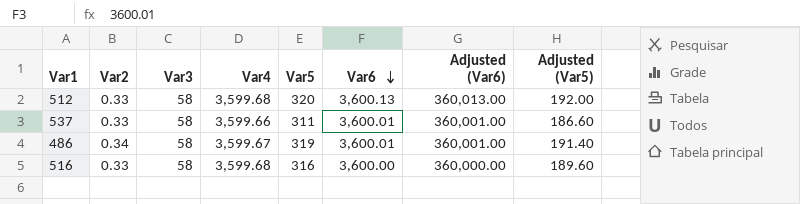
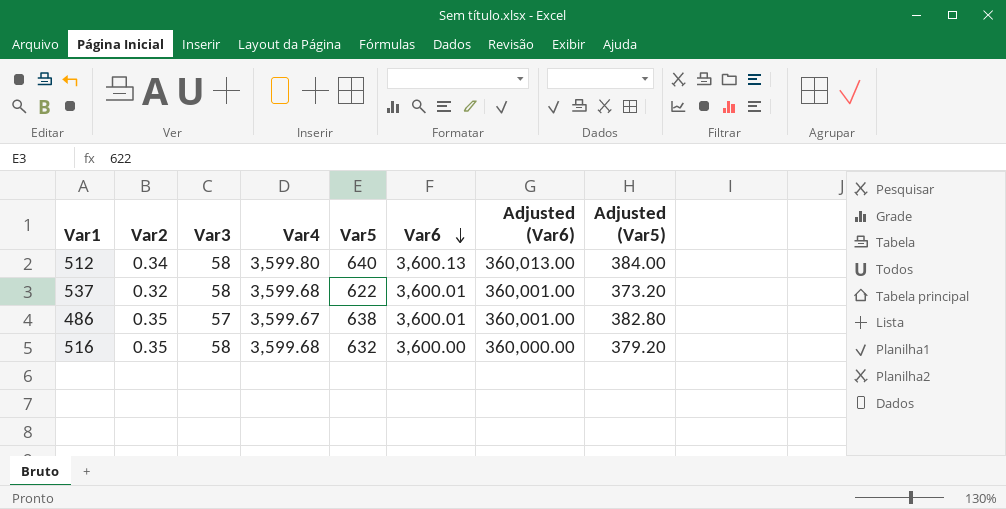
512 | Var2: 0.33 -> 0.34
512 | Var4: 3,599.68 -> 3,599.80
512 | Var5: 320 -> 640
512 | Adjusted (Var5): 192.00 -> 384.00
537 | Var2: 0.33 -> 0.32
537 | Var4: 3,599.66 -> 3,599.68
537 | Var5: 311 -> 622
537 | Adjusted (Var5): 186.60 -> 373.20
486 | Var2: 0.34 -> 0.35
486 | Var3: 58 -> 57
486 | Var5: 319 -> 638
486 | Adjusted (Var5): 191.40 -> 382.80
516 | Var2: 0.33 -> 0.35
516 | Var5: 316 -> 632
516 | Adjusted (Var5): 189.60 -> 379.20

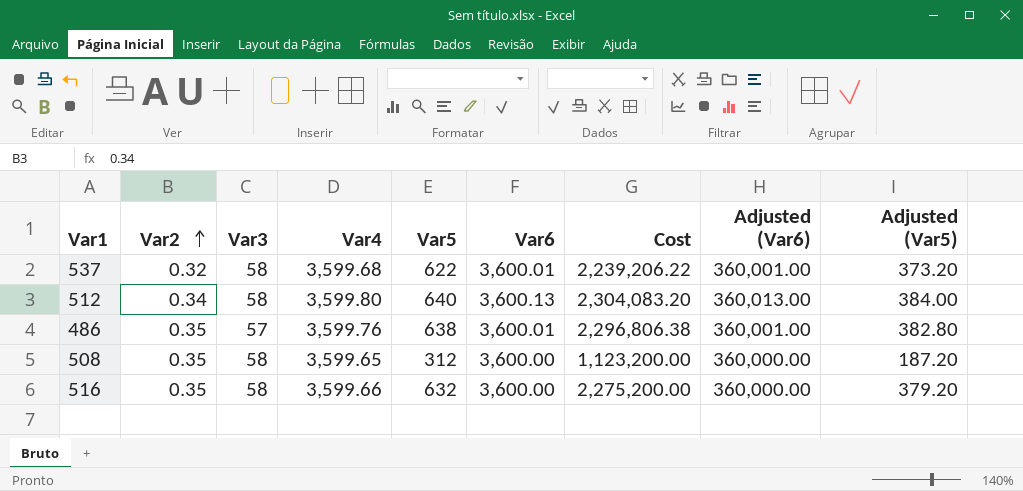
row order: Var6 descending -> Var2 ascending
column Cost | formula: none -> [Var5] * [Var6]
486 | Var4: 3,599.67 -> 3,599.76
row 508: none -> 0.35 | 58 | 3,599.65 | 312 | 3,600.00 | 1,123,200.00 | 360,000.00 | 187.20
516 | Var4: 3,599.68 -> 3,599.66

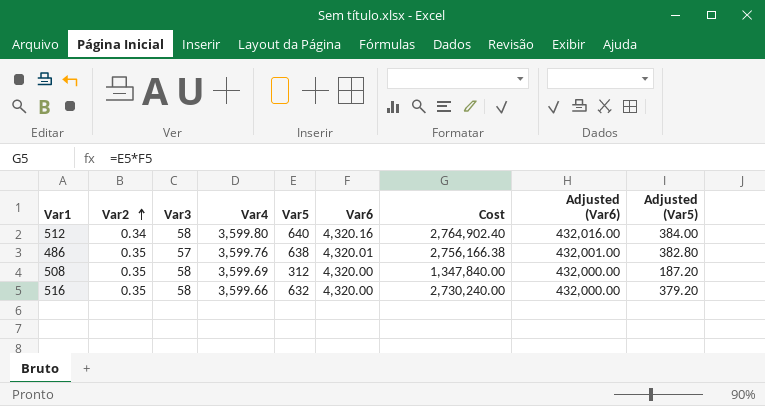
row 537: 0.32 | 58 | 3,599.68 | 622 | 3,600.01 | 2,239,206.22 | 360,001.00 | 373.20 -> none
512 | Var6: 3,600.13 -> 4,320.16
512 | Cost: 2,304,083.20 -> 2,764,902.40
512 | Adjusted (Var6): 360,013.00 -> 432,016.00
486 | Var6: 3,600.01 -> 4,320.01
486 | Cost: 2,296,806.38 -> 2,756,166.38
486 | Adjusted (Var6): 360,001.00 -> 432,001.00
508 | Var4: 3,599.65 -> 3,599.69
508 | Var6: 3,600.00 -> 4,320.00
508 | Cost: 1,123,200.00 -> 1,347,840.00
508 | Adjusted (Var6): 360,000.00 -> 432,000.00
516 | Var6: 3,600.00 -> 4,320.00
516 | Cost: 2,275,200.00 -> 2,730,240.00
516 | Adjusted (Var6): 360,000.00 -> 432,000.00

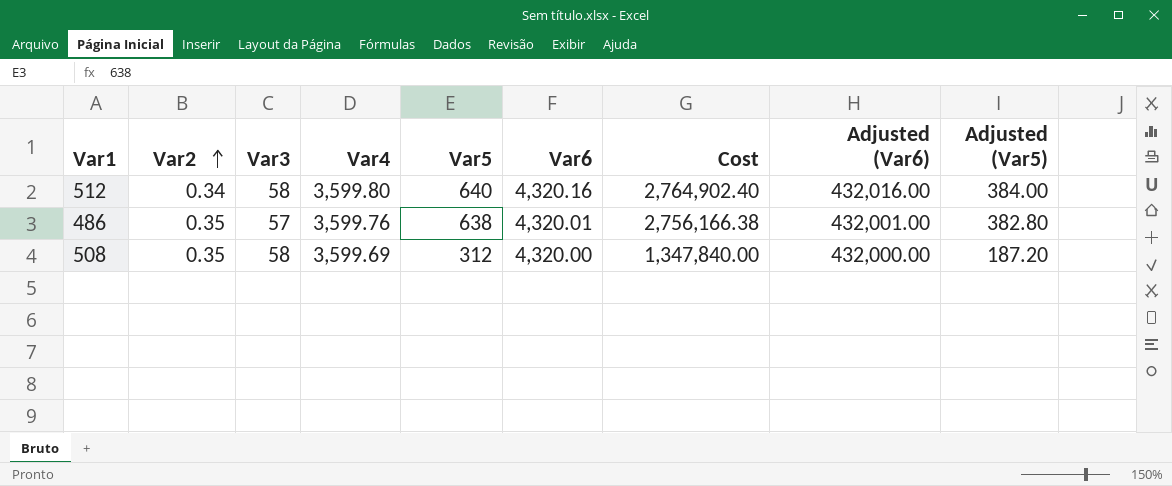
row 516: 0.35 | 58 | 3,599.66 | 632 | 4,320.00 | 2,730,240.00 | 432,000.00 | 379.20 -> none

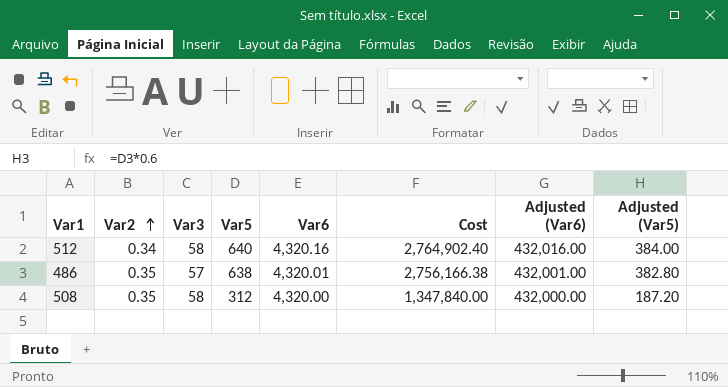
column Var4 | position: 4 -> none

